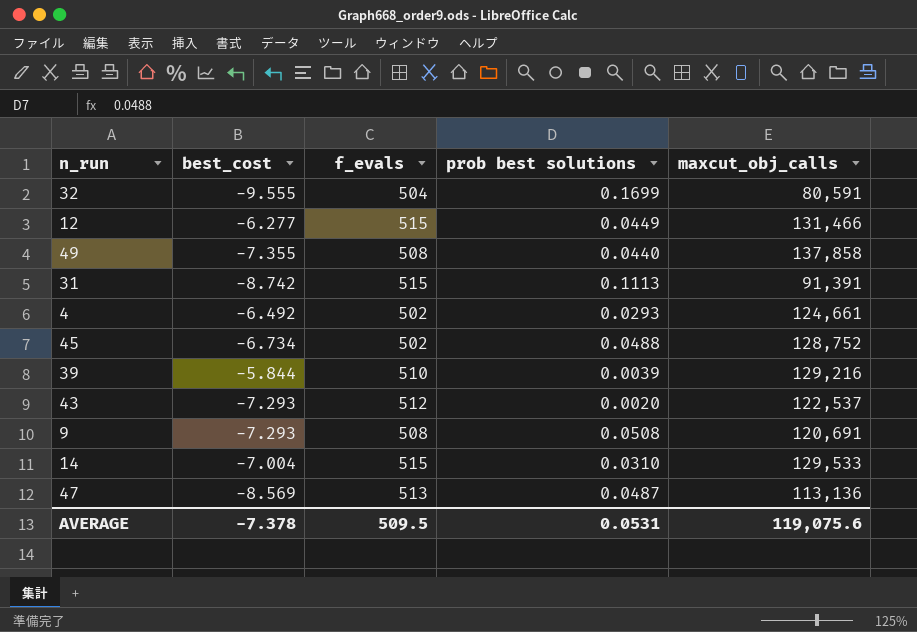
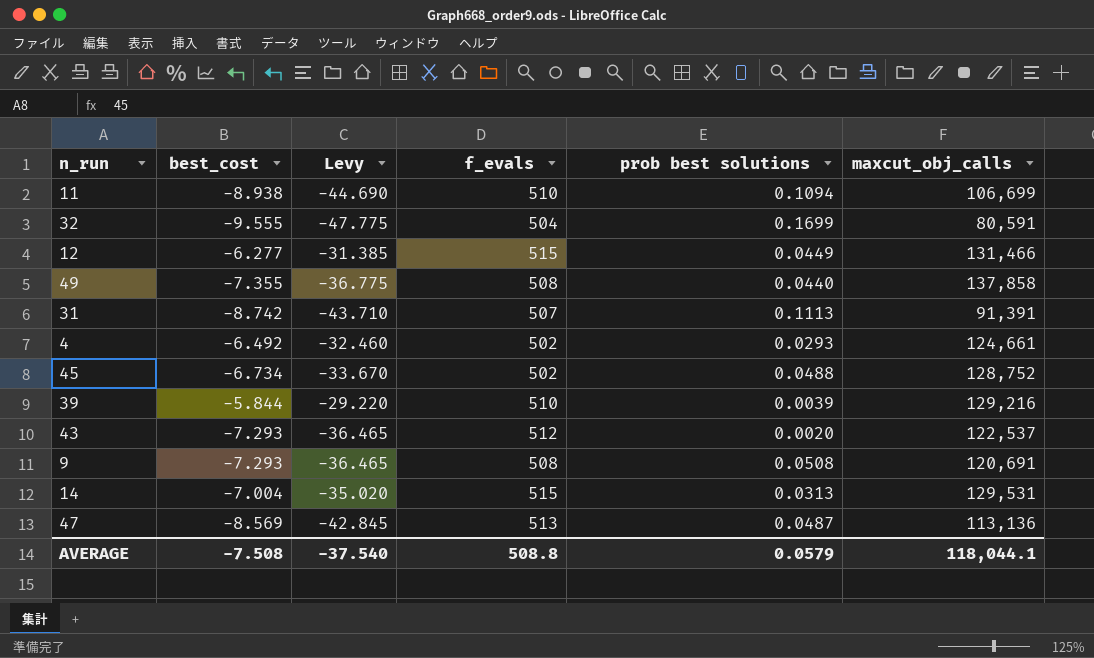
column Levy | formula: none -> [best_cost] * 5
row 11: none -> -8.938 | -44.690 | 510 | 0.1094 | 106,699
31 | f_evals: 515 -> 507
14 | prob best solutions: 0.0310 -> 0.0313
14 | maxcut_obj_calls: 129,533 -> 129,531
AVERAGE | best_cost: -7.378 -> -7.508
AVERAGE | f_evals: 509.5 -> 508.8
AVERAGE | prob best solutions: 0.0531 -> 0.0579
AVERAGE | maxcut_obj_calls: 119,075.6 -> 118,044.1

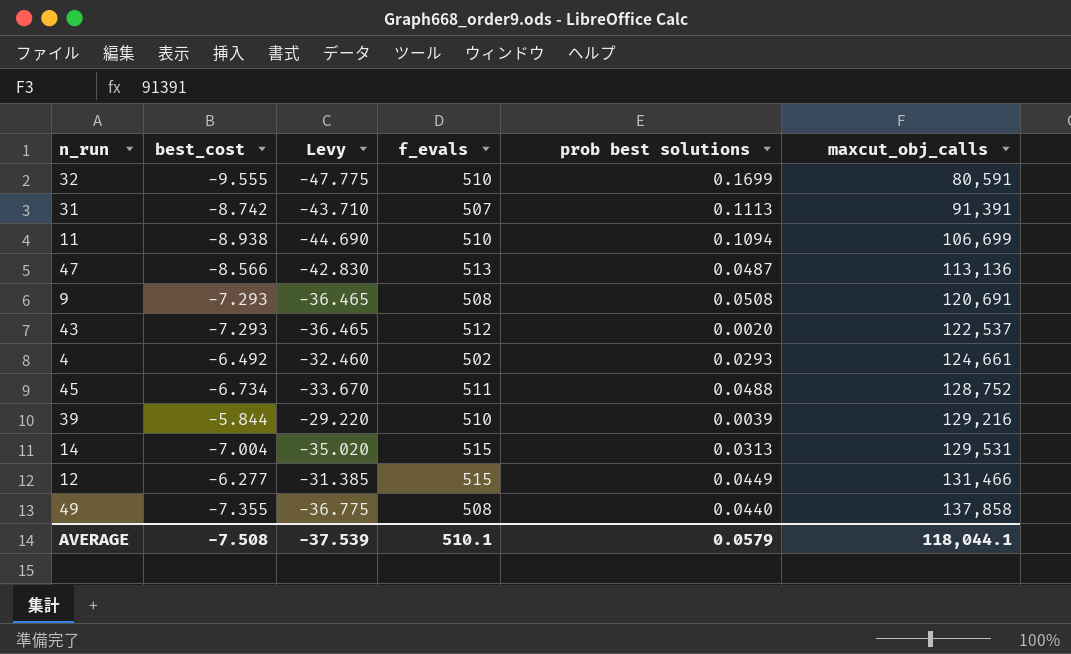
row order: none -> maxcut_obj_calls ascending
32 | f_evals: 504 -> 510
47 | best_cost: -8.569 -> -8.566
47 | Levy: -42.845 -> -42.830
45 | f_evals: 502 -> 511
AVERAGE | Levy: -37.540 -> -37.539
AVERAGE | f_evals: 508.8 -> 510.1

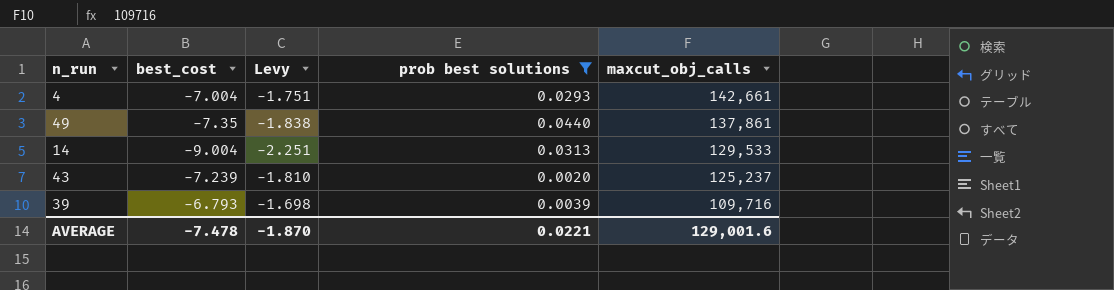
filter: none -> prob best solutions <= 0.0440
row order: maxcut_obj_calls ascending -> maxcut_obj_calls descending
column f_evals | position: 4 -> none
column Levy | formula: [best_cost] * 5 -> [best_cost] * 0.25
4 | best_cost: -6.492 -> -7.004
4 | maxcut_obj_calls: 124,661 -> 142,661
49 | best_cost: -7.355 -> -7.35
49 | maxcut_obj_calls: 137,858 -> 137,861
14 | best_cost: -7.004 -> -9.004
14 | maxcut_obj_calls: 129,531 -> 129,533
43 | best_cost: -7.293 -> -7.239
43 | maxcut_obj_calls: 122,537 -> 125,237
39 | best_cost: -5.844 -> -6.793
39 | maxcut_obj_calls: 129,216 -> 109,716
AVERAGE | best_cost: -7.508 -> -7.478
AVERAGE | Levy: -37.539 -> -1.870
AVERAGE | prob best solutions: 0.0579 -> 0.0221
AVERAGE | maxcut_obj_calls: 118,044.1 -> 129,001.6

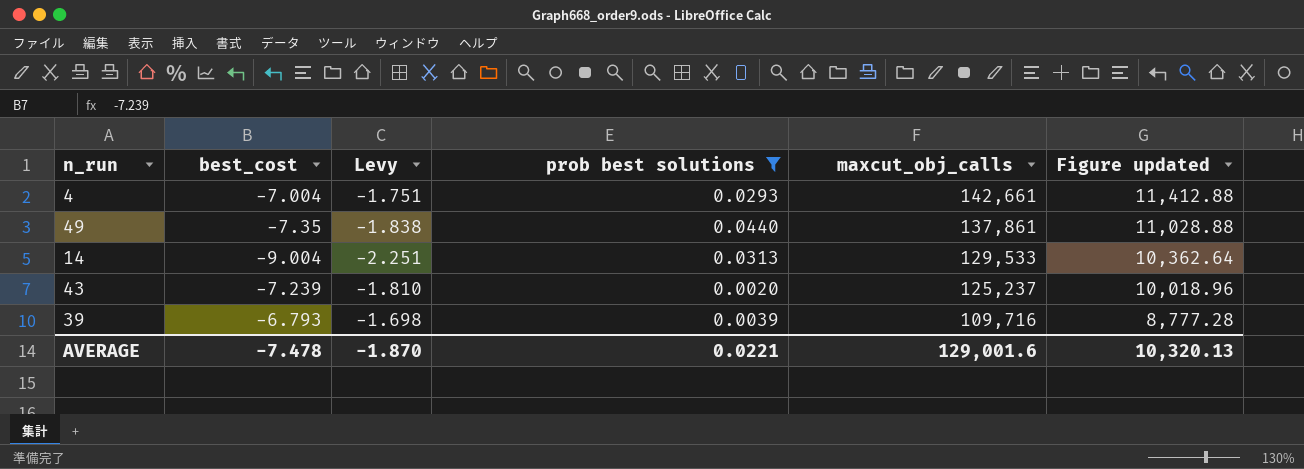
column Figure updated | formula: none -> [maxcut_obj_calls] * 0.08

